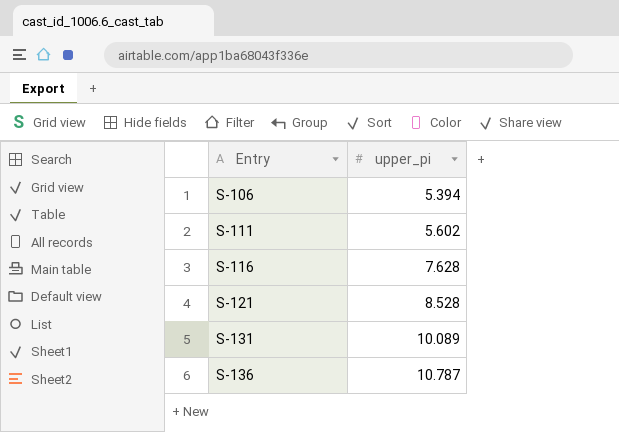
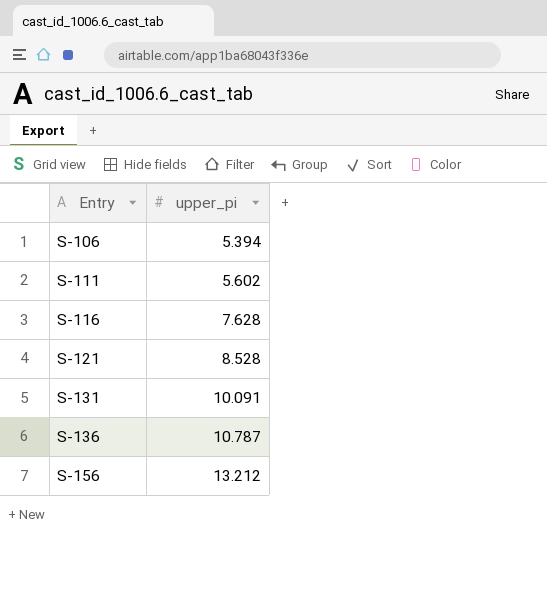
S-131 | upper_pi: 10.089 -> 10.091
row S-156: none -> 13.212

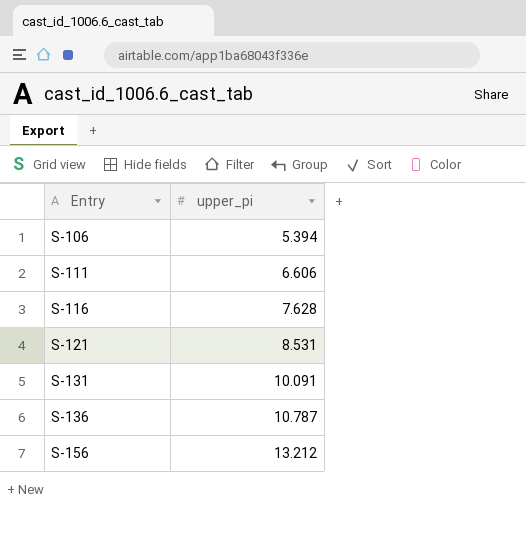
S-111 | upper_pi: 5.602 -> 6.606
S-121 | upper_pi: 8.528 -> 8.531

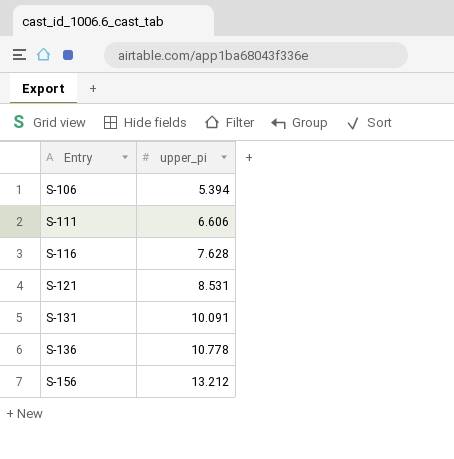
S-136 | upper_pi: 10.787 -> 10.778

